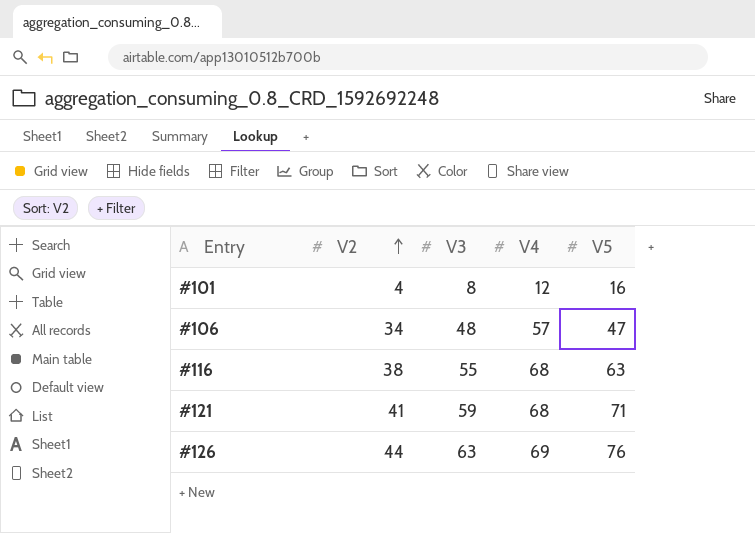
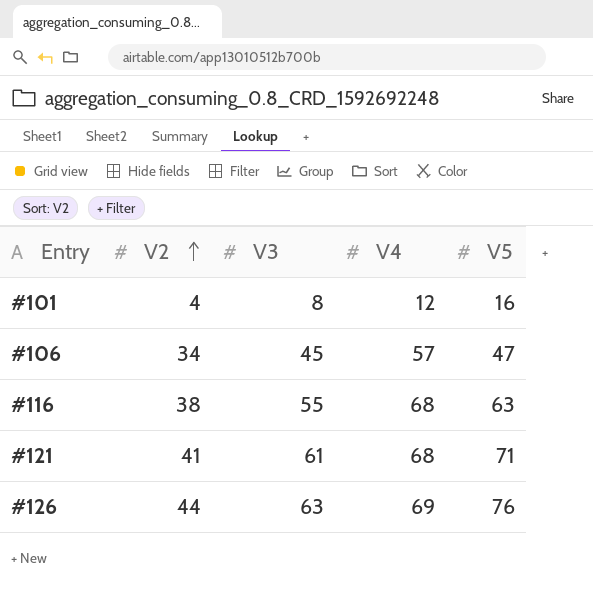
#106 | V3: 48 -> 45
#121 | V3: 59 -> 61

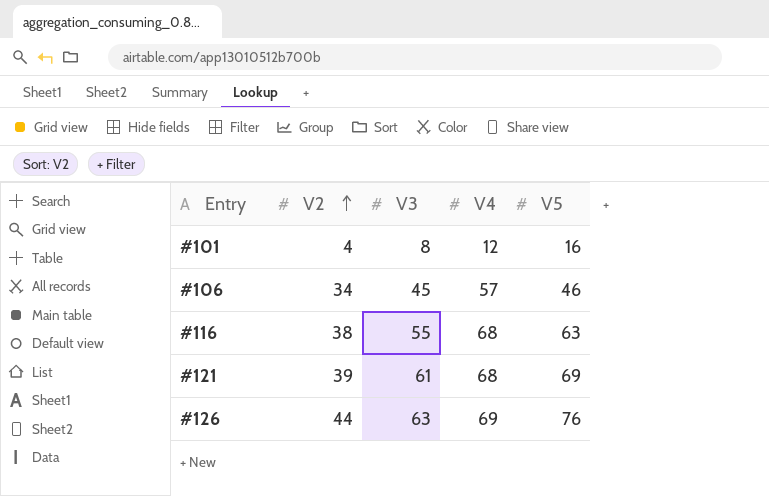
#106 | V5: 47 -> 46
#121 | V2: 41 -> 39
#121 | V5: 71 -> 69

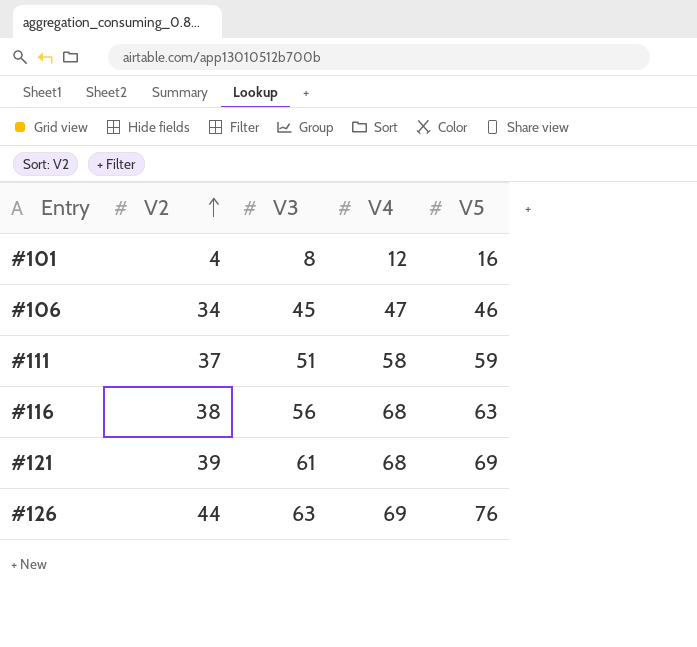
#106 | V4: 57 -> 47
row #111: none -> 37 | 51 | 58 | 59
#116 | V3: 55 -> 56

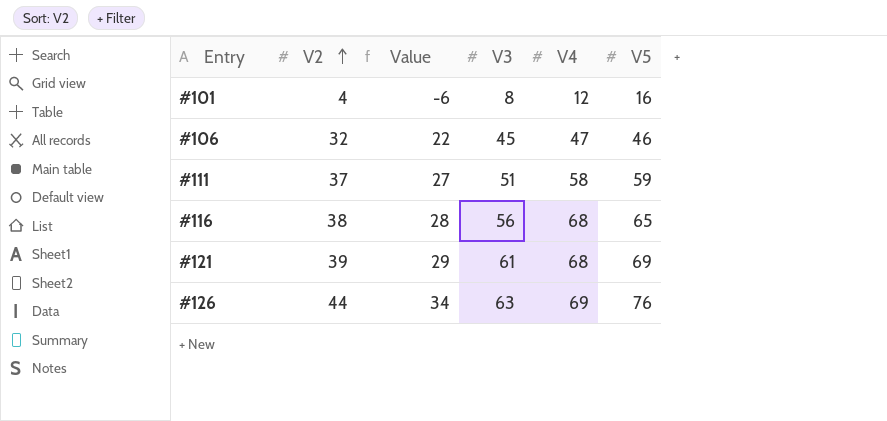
column Value | formula: none -> [V2] - 10
#106 | V2: 34 -> 32
#116 | V5: 63 -> 65

